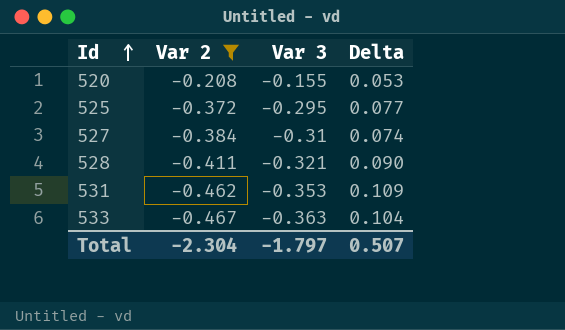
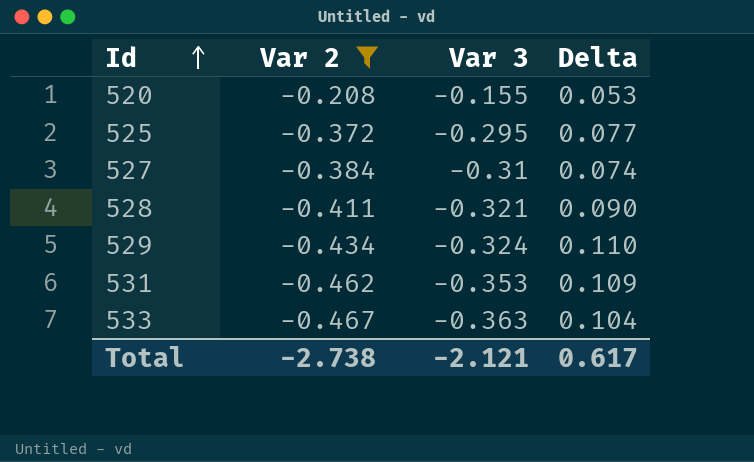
row 529: none -> -0.434 | -0.324 | 0.110
Total | Var 2: -2.304 -> -2.738
Total | Var 3: -1.797 -> -2.121
Total | Delta: 0.507 -> 0.617

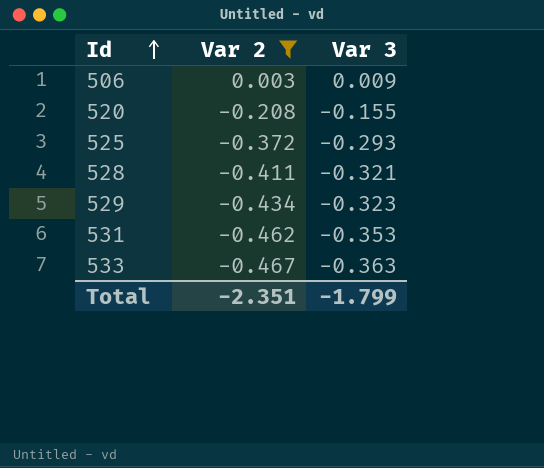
column Delta | formula: [Var 3] - [Var 2] -> none
row 527: -0.384 | -0.31 | 0.074 -> none
row 506: none -> 0.003 | 0.009
525 | Var 3: -0.295 -> -0.293
529 | Var 3: -0.324 -> -0.323
Total | Var 2: -2.738 -> -2.351
Total | Var 3: -2.121 -> -1.799

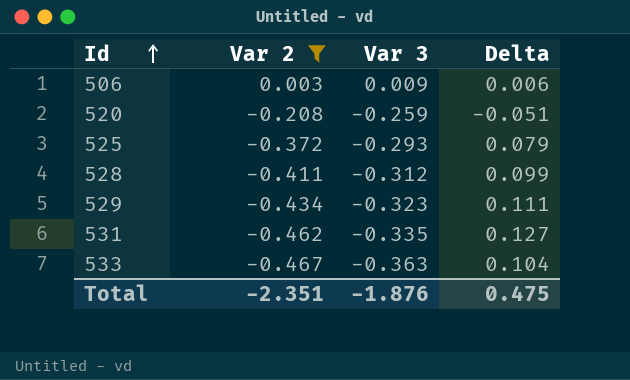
column Delta | formula: none -> [Var 3] - [Var 2]
520 | Var 3: -0.155 -> -0.259
528 | Var 3: -0.321 -> -0.312
531 | Var 3: -0.353 -> -0.335
Total | Var 3: -1.799 -> -1.876

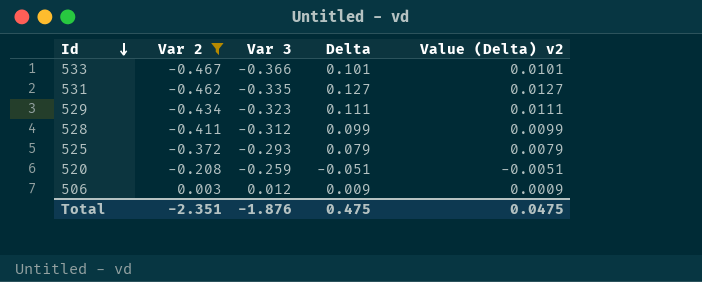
row order: Id ascending -> Id descending
column Value (Delta) v2 | formula: none -> [Delta] * 0.1
533 | Var 3: -0.363 -> -0.366
533 | Delta: 0.104 -> 0.101
506 | Var 3: 0.009 -> 0.012
506 | Delta: 0.006 -> 0.009

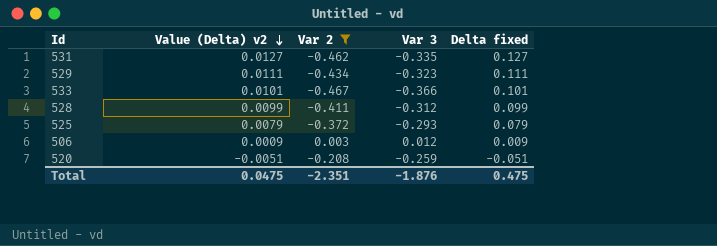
row order: Id descending -> Value (Delta) v2 descending
column Value (Delta) v2 | position: 5 -> 2
column name: Delta -> Delta fixed

